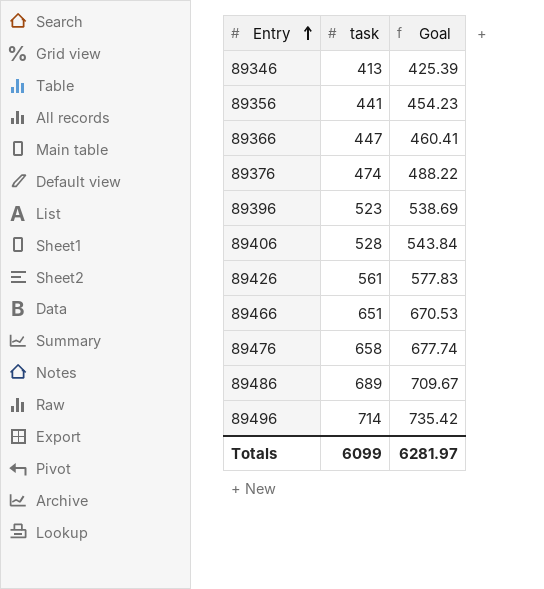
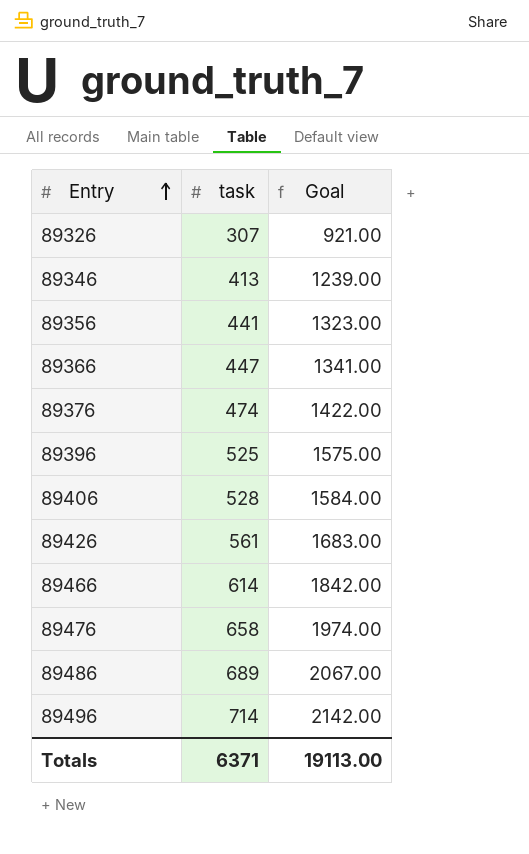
column Goal | formula: [task] * 1.03 -> [task] * 3
row 89326: none -> 307 | 921.00
89396 | task: 523 -> 525
89466 | task: 651 -> 614
Totals | task: 6099 -> 6371
Totals | Goal: 6281.97 -> 19113.00

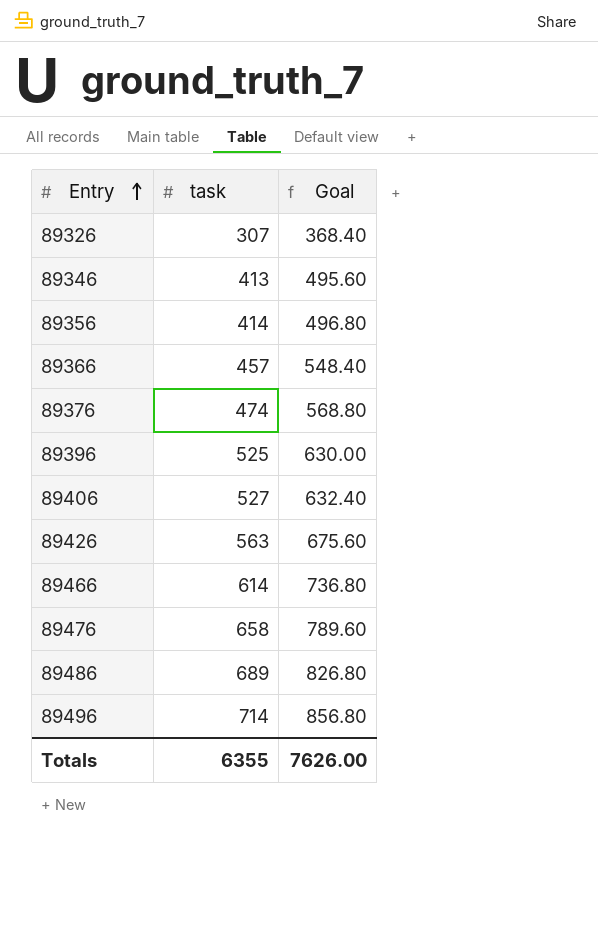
column Goal | formula: [task] * 3 -> [task] * 1.2
89356 | task: 441 -> 414
89366 | task: 447 -> 457
89406 | task: 528 -> 527
89426 | task: 561 -> 563
Totals | task: 6371 -> 6355
Totals | Goal: 19113.00 -> 7626.00

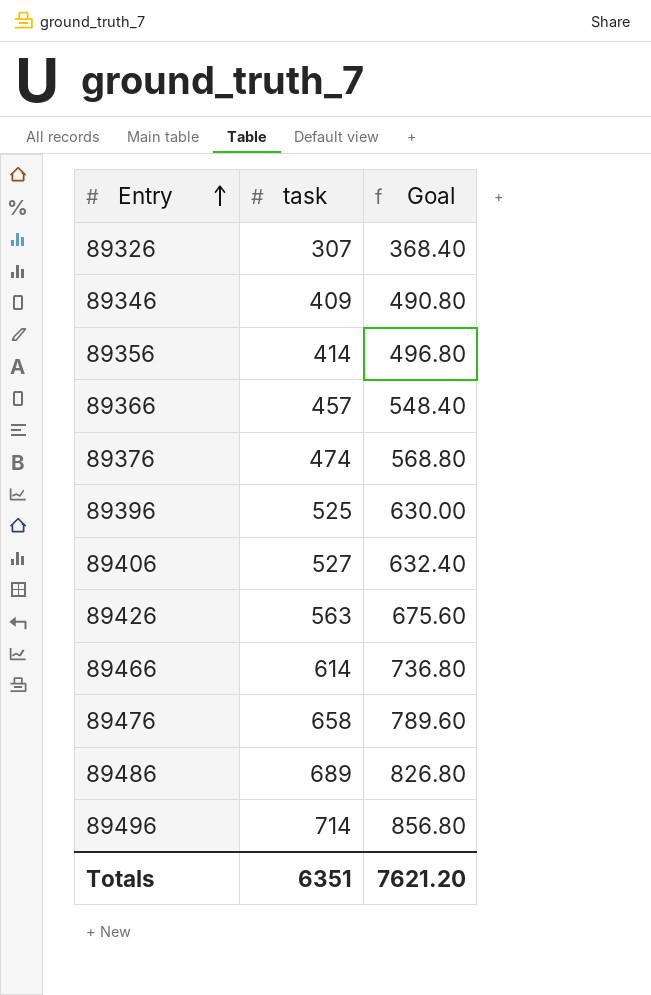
89346 | task: 413 -> 409
89346 | Goal: 495.60 -> 490.80
Totals | task: 6355 -> 6351
Totals | Goal: 7626.00 -> 7621.20

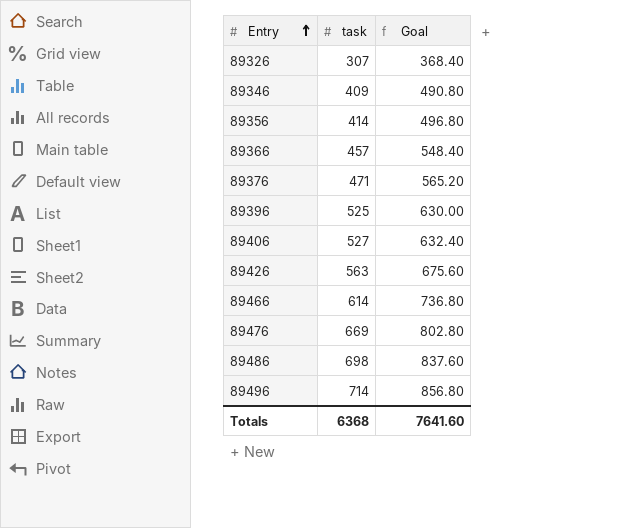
89376 | task: 474 -> 471
89376 | Goal: 568.80 -> 565.20
89476 | task: 658 -> 669
89476 | Goal: 789.60 -> 802.80
89486 | task: 689 -> 698
89486 | Goal: 826.80 -> 837.60
Totals | task: 6351 -> 6368
Totals | Goal: 7621.20 -> 7641.60

